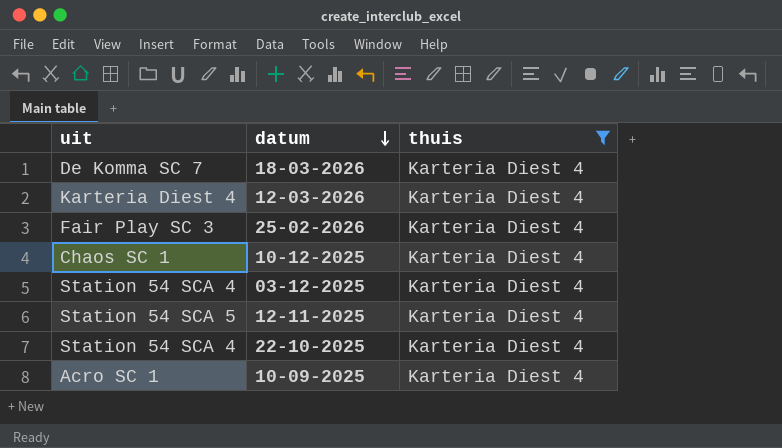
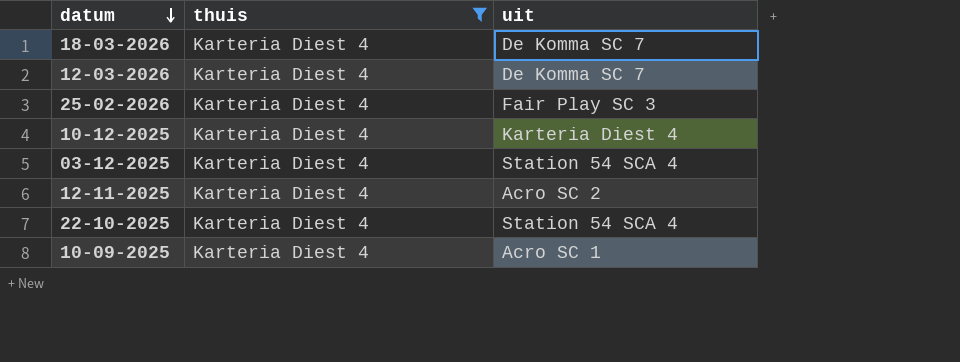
column uit | position: 1 -> 3
12-03-2026 | uit: Karteria Diest 4 -> De Komma SC 7
10-12-2025 | uit: Chaos SC 1 -> Karteria Diest 4
12-11-2025 | uit: Station 54 SCA 5 -> Acro SC 2

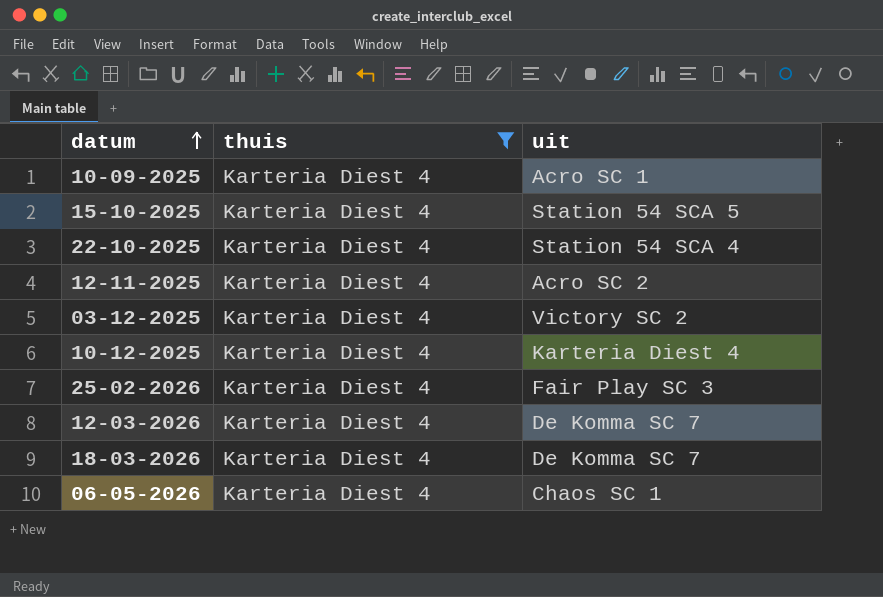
row order: datum descending -> datum ascending
row 15-10-2025: none -> Karteria Diest 4 | Station 54 SCA 5
03-12-2025 | uit: Station 54 SCA 4 -> Victory SC 2
row 06-05-2026: none -> Karteria Diest 4 | Chaos SC 1

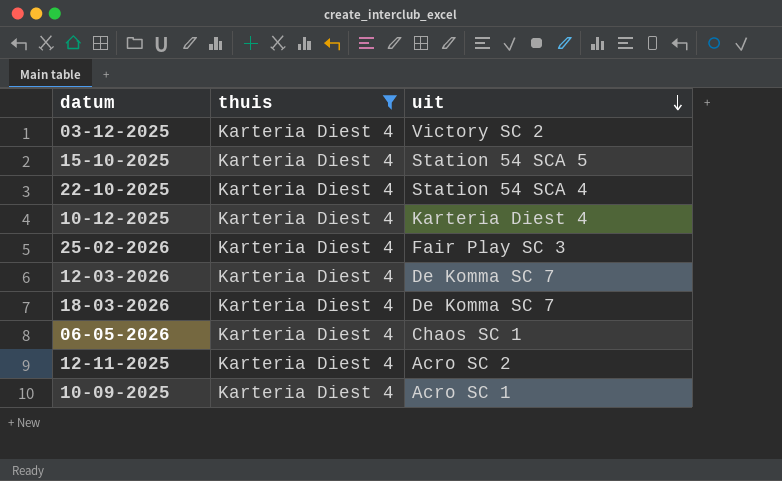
row order: datum ascending -> uit descending

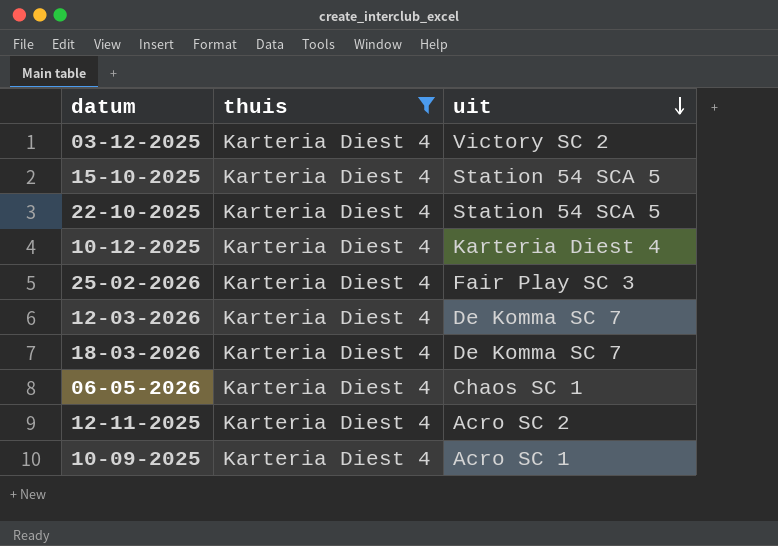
22-10-2025 | uit: Station 54 SCA 4 -> Station 54 SCA 5

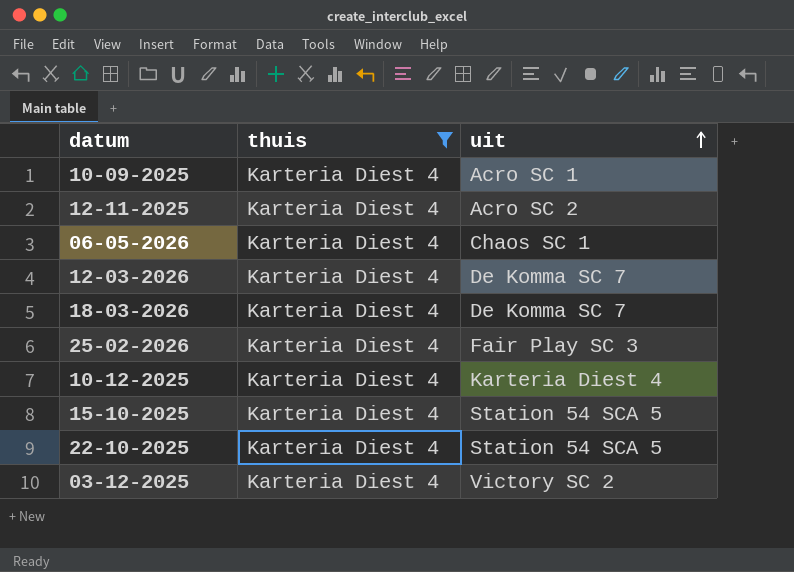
row order: uit descending -> uit ascending

